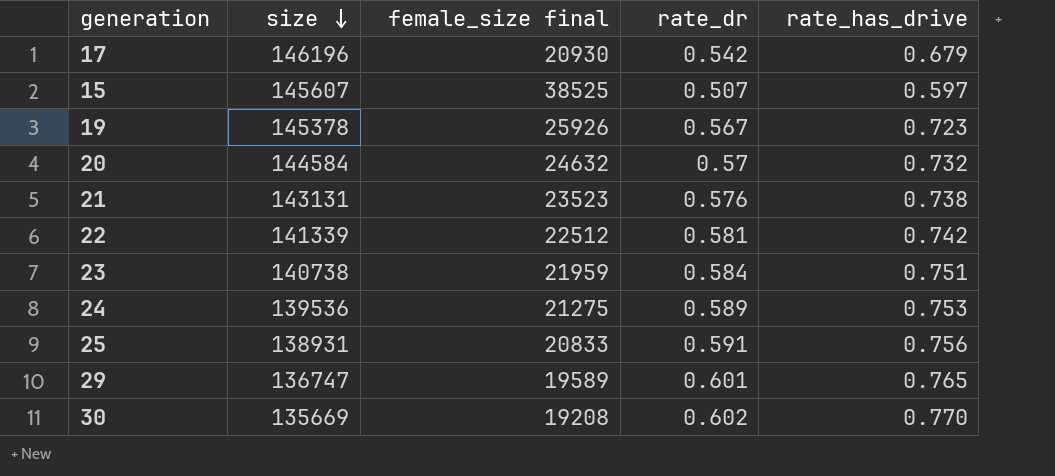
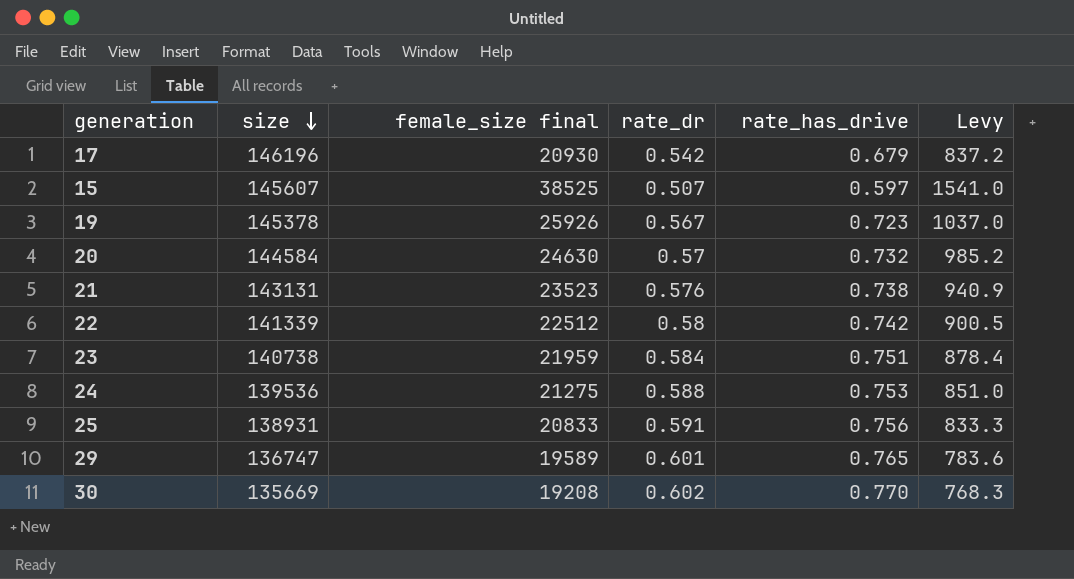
column Levy | formula: none -> [female_size final] * 0.04
20 | female_size final: 24632 -> 24630
22 | rate_dr: 0.581 -> 0.58
24 | rate_dr: 0.589 -> 0.588

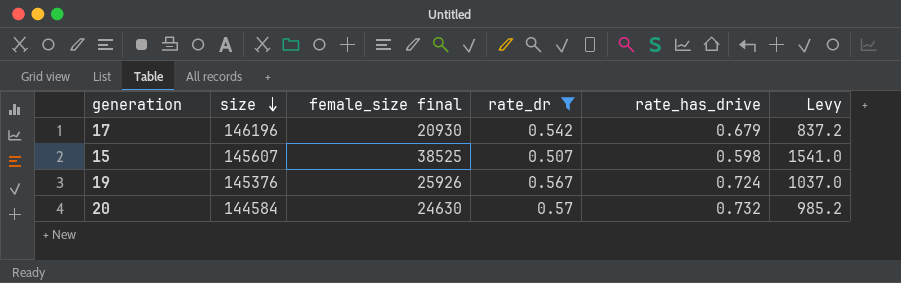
filter: none -> rate_dr <= 0.57
15 | rate_has_drive: 0.597 -> 0.598
19 | size: 145378 -> 145376
19 | rate_has_drive: 0.723 -> 0.724

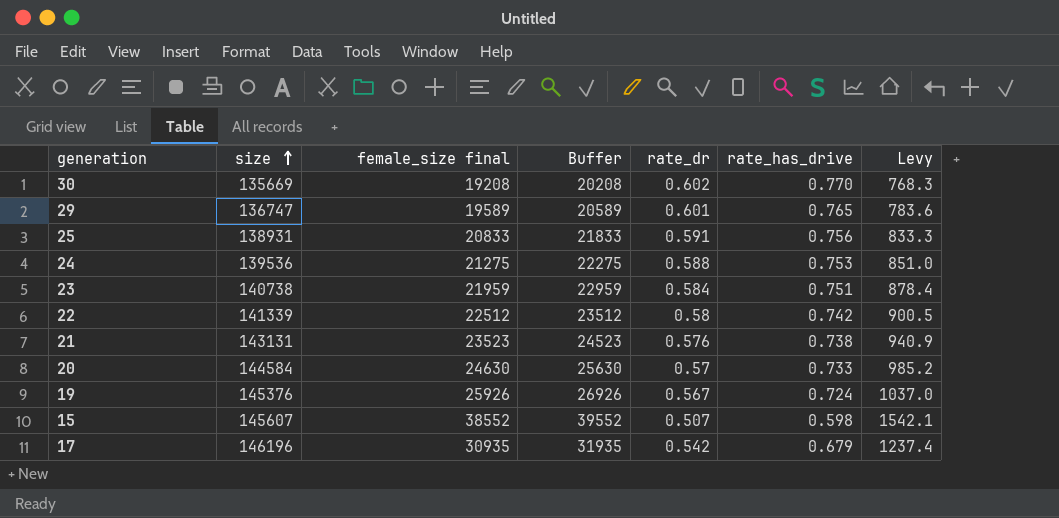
filter: rate_dr <= 0.57 -> none
row order: size descending -> size ascending
column Buffer | formula: none -> [female_size final] + 1000
20 | rate_has_drive: 0.732 -> 0.733
15 | female_size final: 38525 -> 38552
15 | Levy: 1541.0 -> 1542.1
17 | female_size final: 20930 -> 30935
17 | Levy: 837.2 -> 1237.4

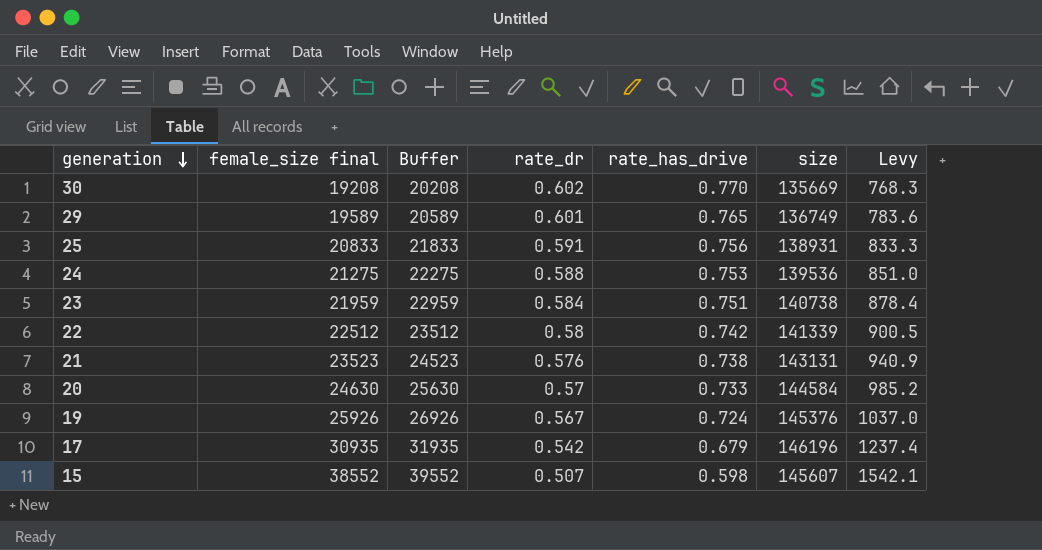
row order: size ascending -> generation descending
column size | position: 2 -> 6
29 | size: 136747 -> 136749

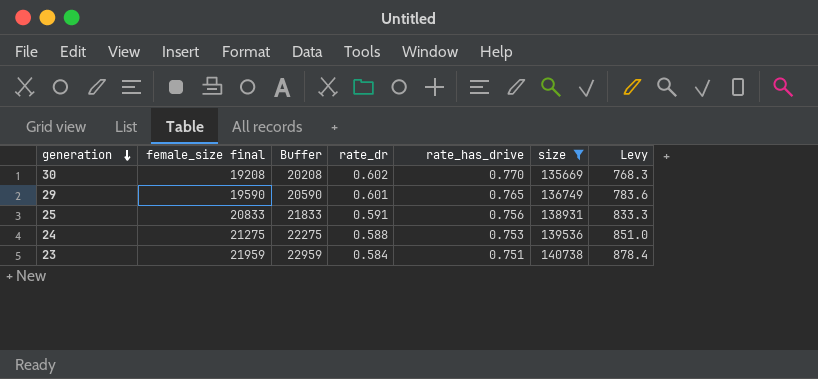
filter: none -> size <= 140738
29 | female_size final: 19589 -> 19590
29 | Buffer: 20589 -> 20590

